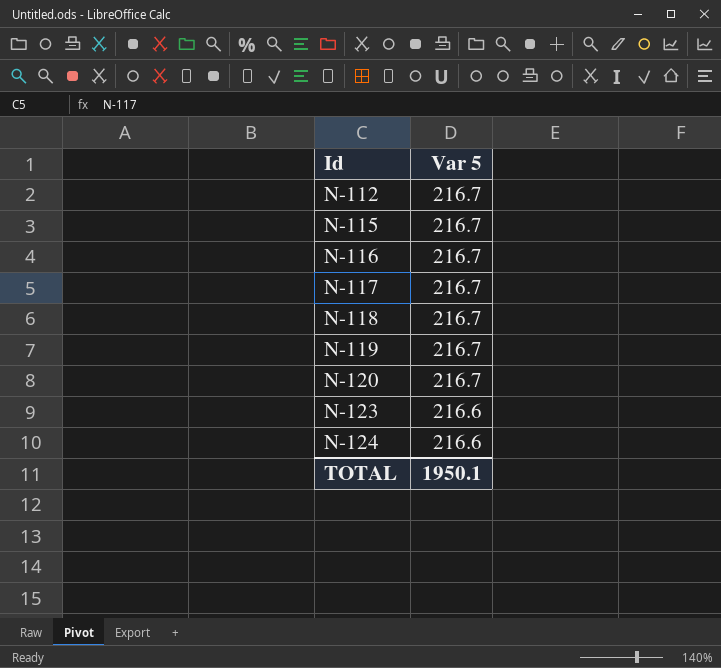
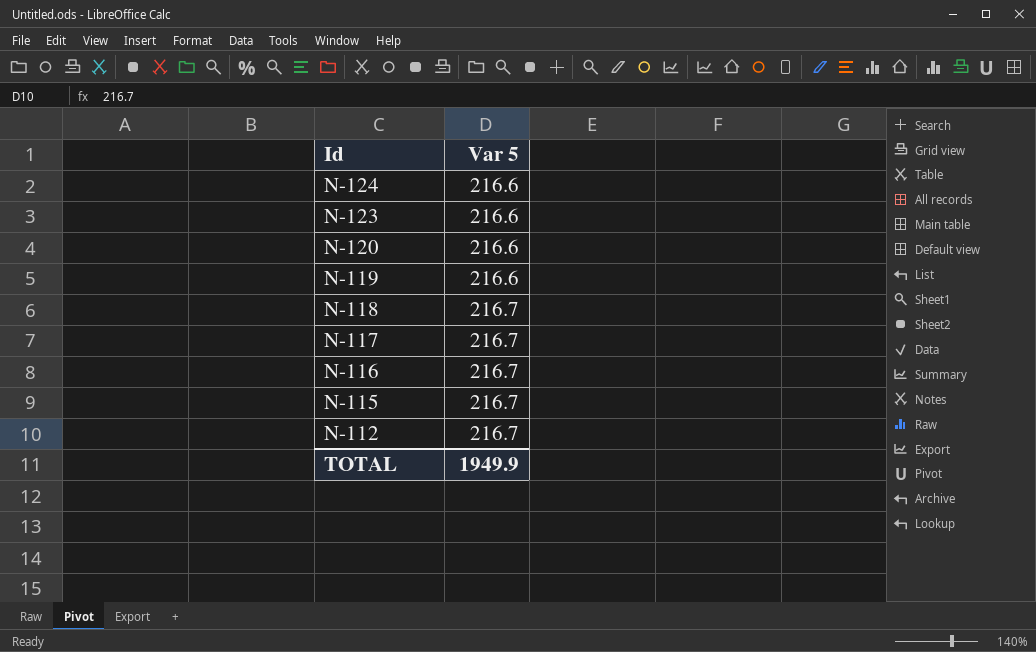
row order: Id ascending -> Id descending
N-120 | Var 5: 216.7 -> 216.6
N-119 | Var 5: 216.7 -> 216.6
TOTAL | Var 5: 1950.1 -> 1949.9

